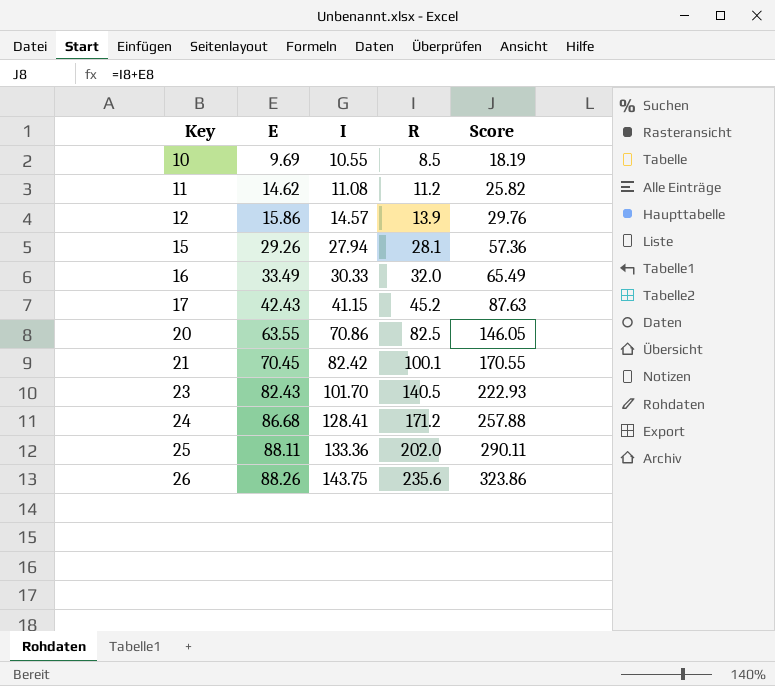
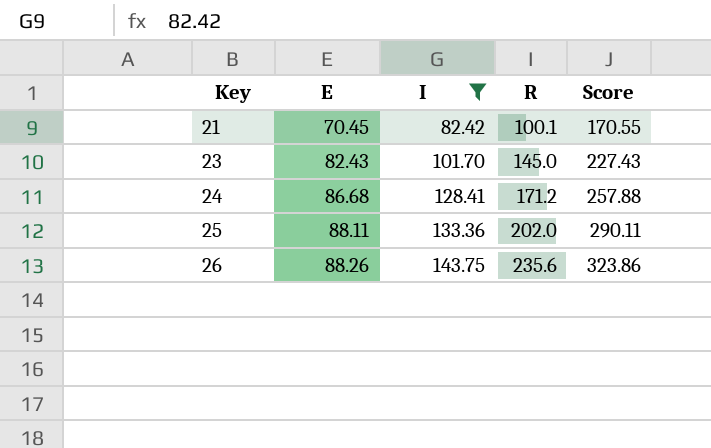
filter: none -> I >= 82.42
23 | R: 140.5 -> 145.0
23 | Score: 222.93 -> 227.43

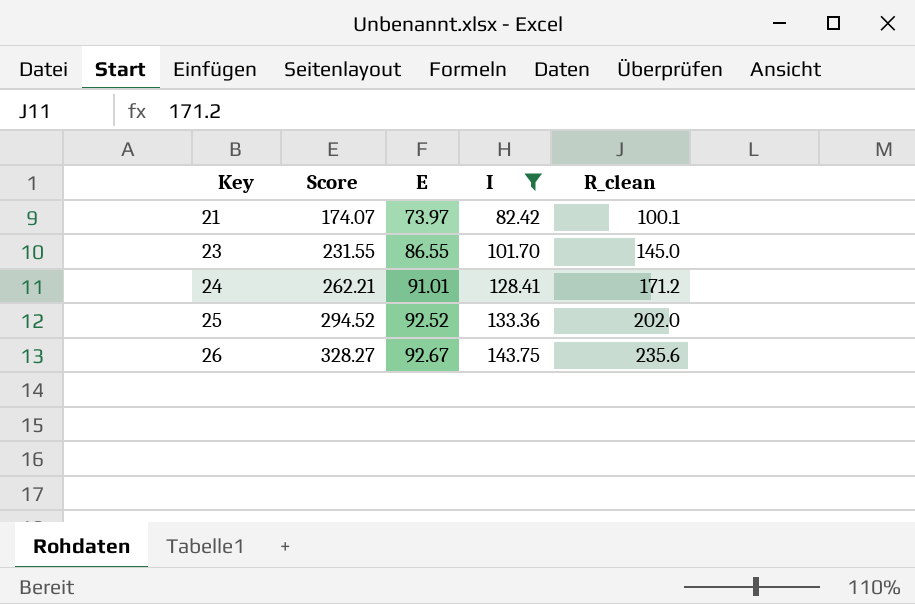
column Score | position: 5 -> 2
column name: R -> R_clean
21 | Score: 170.55 -> 174.07
21 | E: 70.45 -> 73.97
23 | Score: 227.43 -> 231.55
23 | E: 82.43 -> 86.55
24 | Score: 257.88 -> 262.21
24 | E: 86.68 -> 91.01
25 | Score: 290.11 -> 294.52
25 | E: 88.11 -> 92.52
26 | Score: 323.86 -> 328.27
26 | E: 88.26 -> 92.67

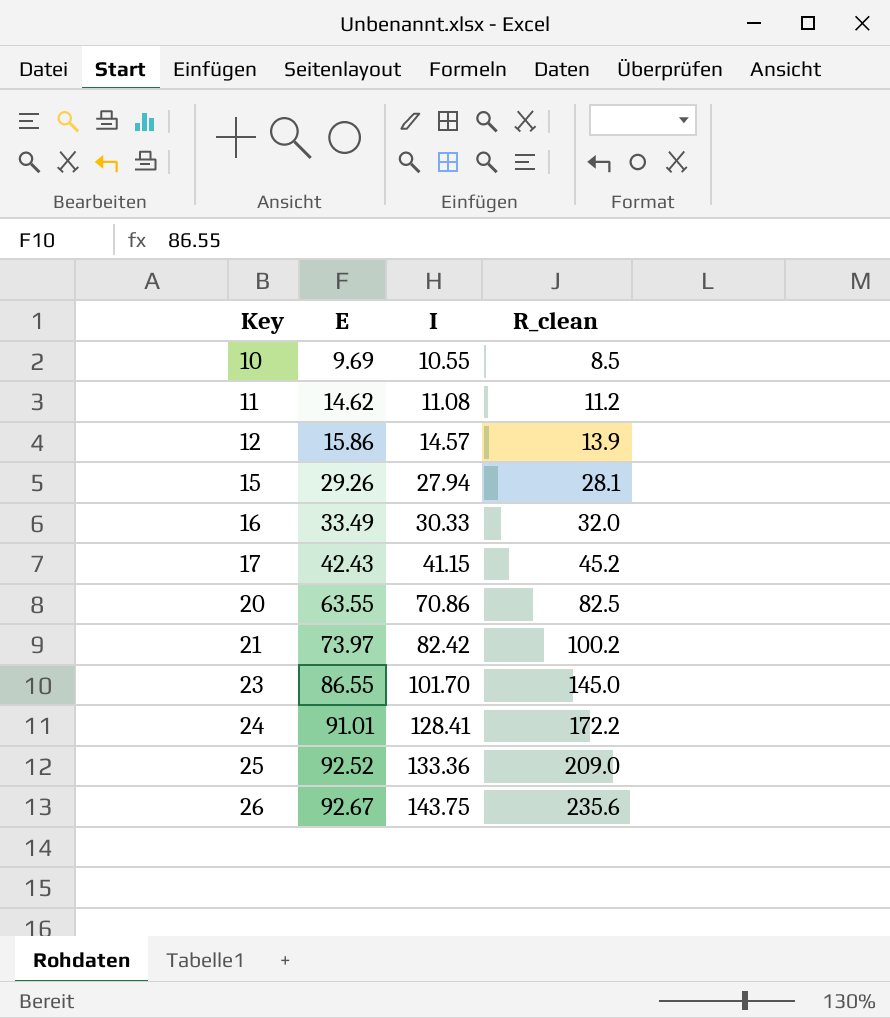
filter: I >= 82.42 -> none
column Score | formula: [E] + [R_clean] -> none
21 | R_clean: 100.1 -> 100.2
24 | R_clean: 171.2 -> 172.2
25 | R_clean: 202.0 -> 209.0

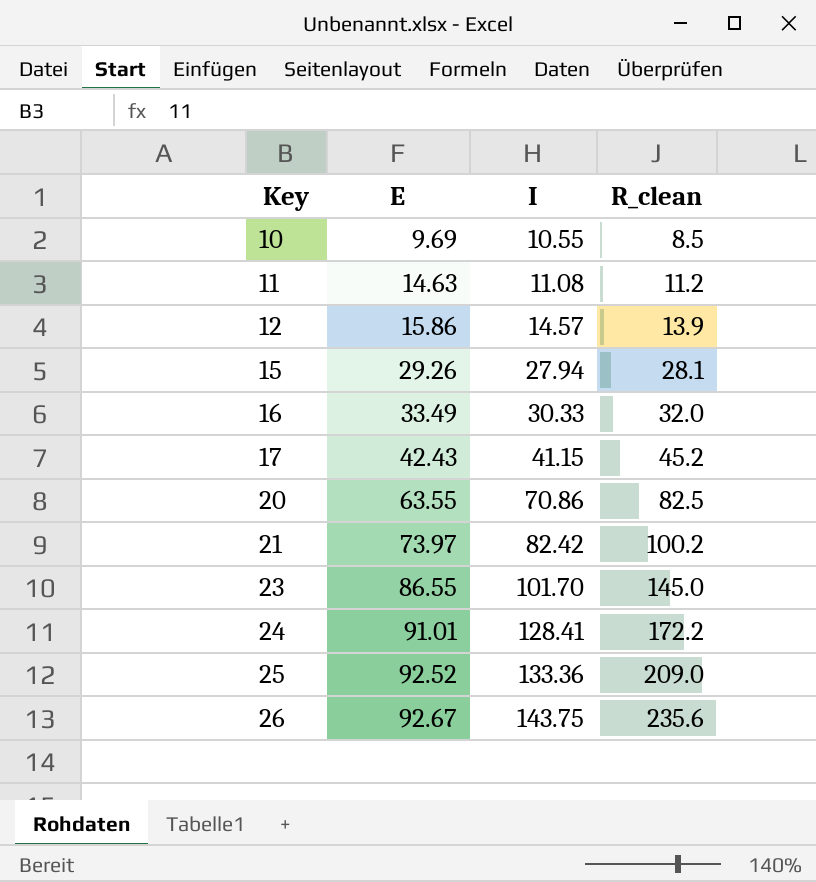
11 | E: 14.62 -> 14.63

